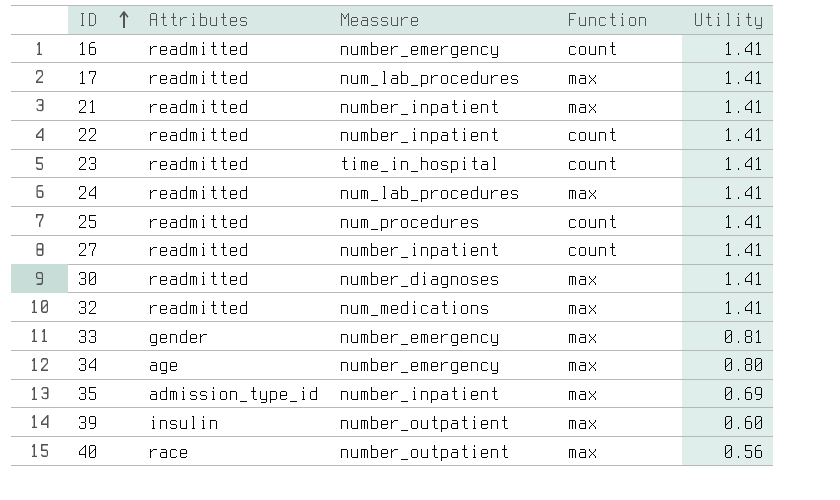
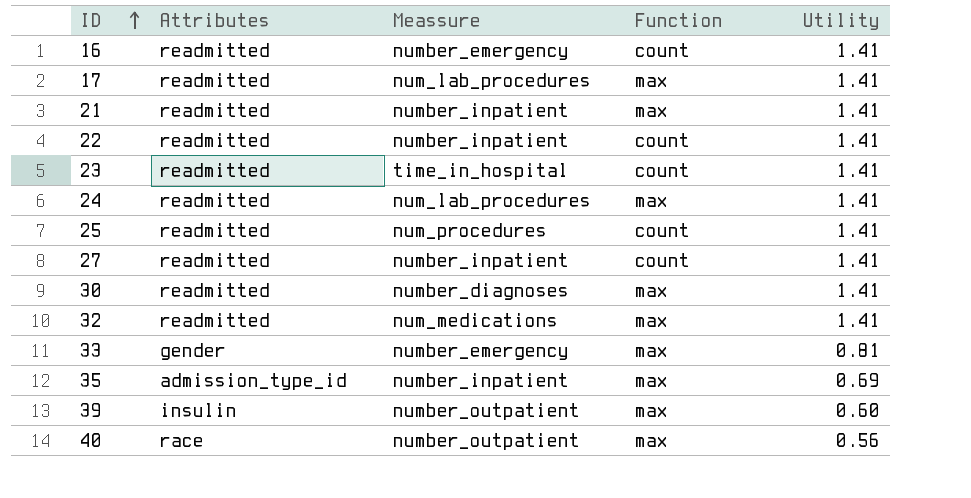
row 34: age | number_emergency | max | 0.80 -> none

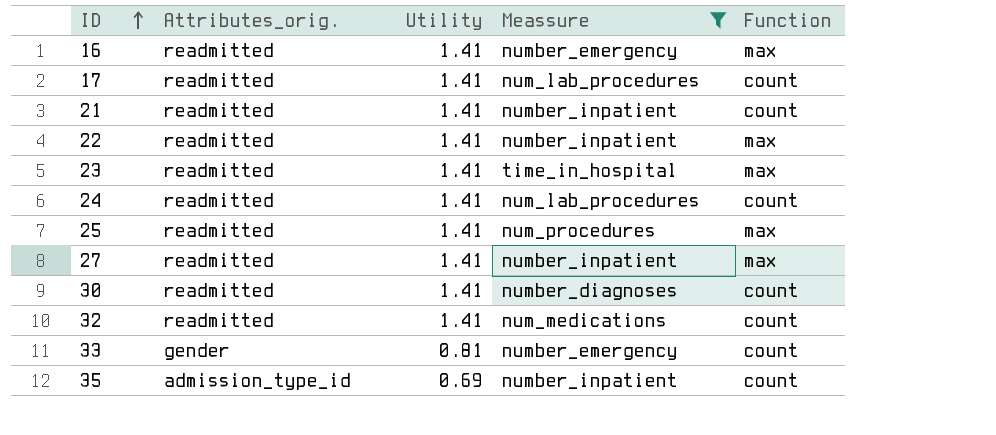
filter: none -> Meassure != number_outpatient
column name: Attributes -> Attributes_orig.
column Utility | position: 5 -> 3
16 | Function: count -> max
17 | Function: max -> count
21 | Function: max -> count
22 | Function: count -> max
23 | Function: count -> max
24 | Function: max -> count
25 | Function: count -> max
27 | Function: count -> max
30 | Function: max -> count
32 | Function: max -> count
33 | Function: max -> count
35 | Function: max -> count

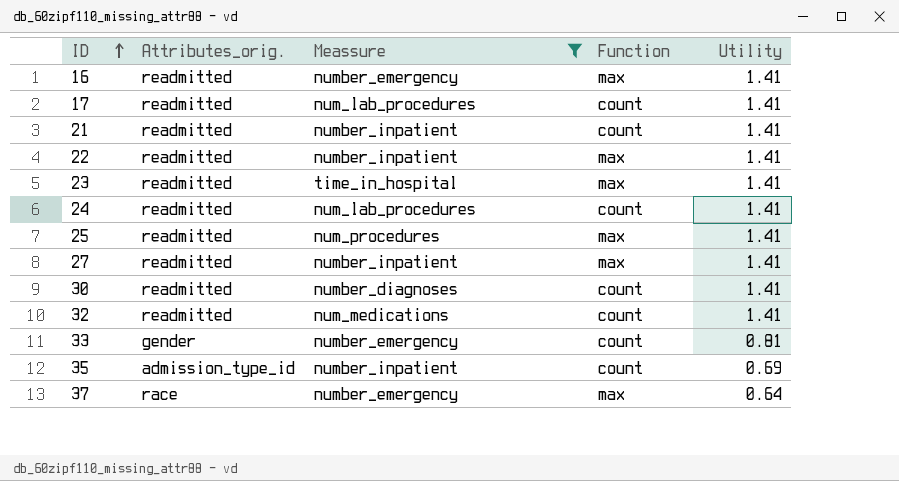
column Utility | position: 3 -> 5
row 37: none -> race | number_emergency | max | 0.64

